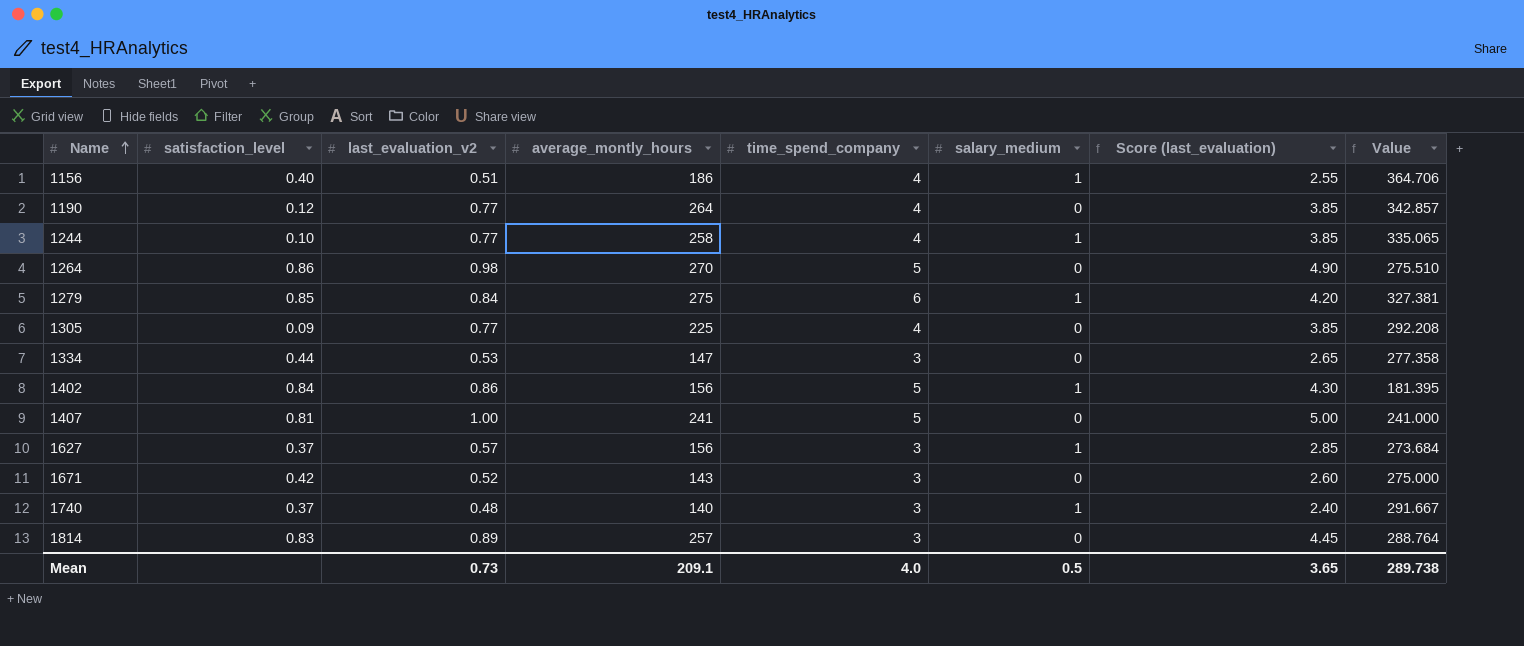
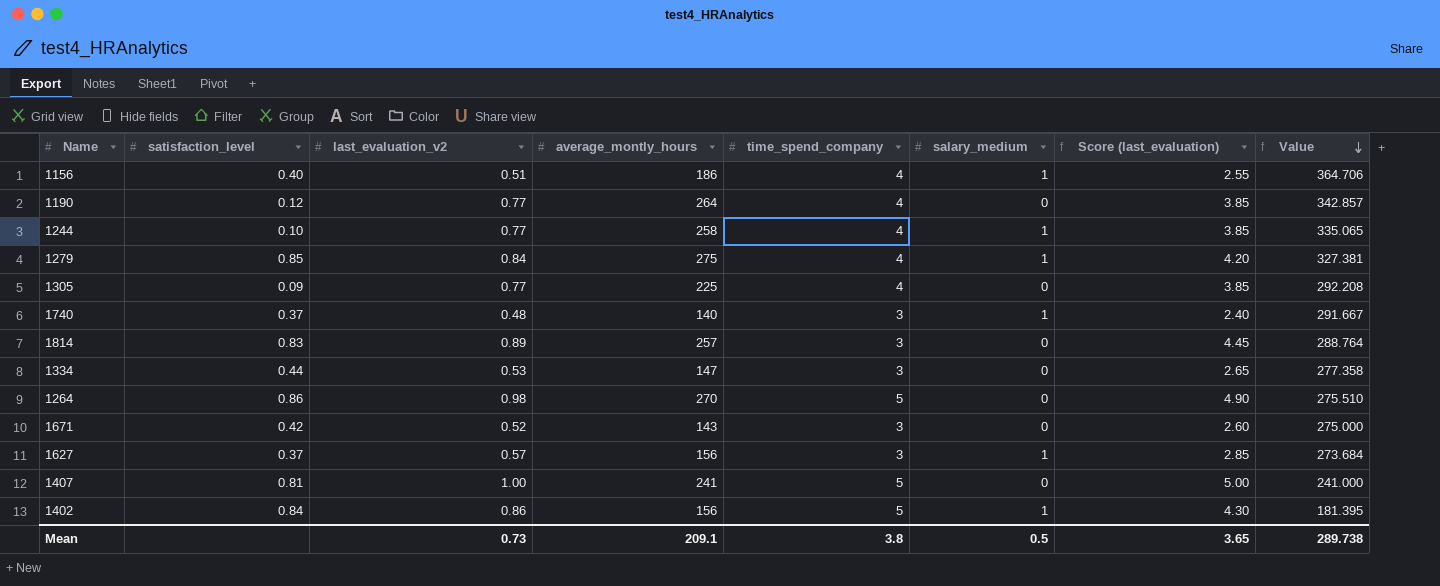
row order: Name ascending -> Value descending
1279 | time_spend_company: 6 -> 4
Mean | time_spend_company: 4.0 -> 3.8

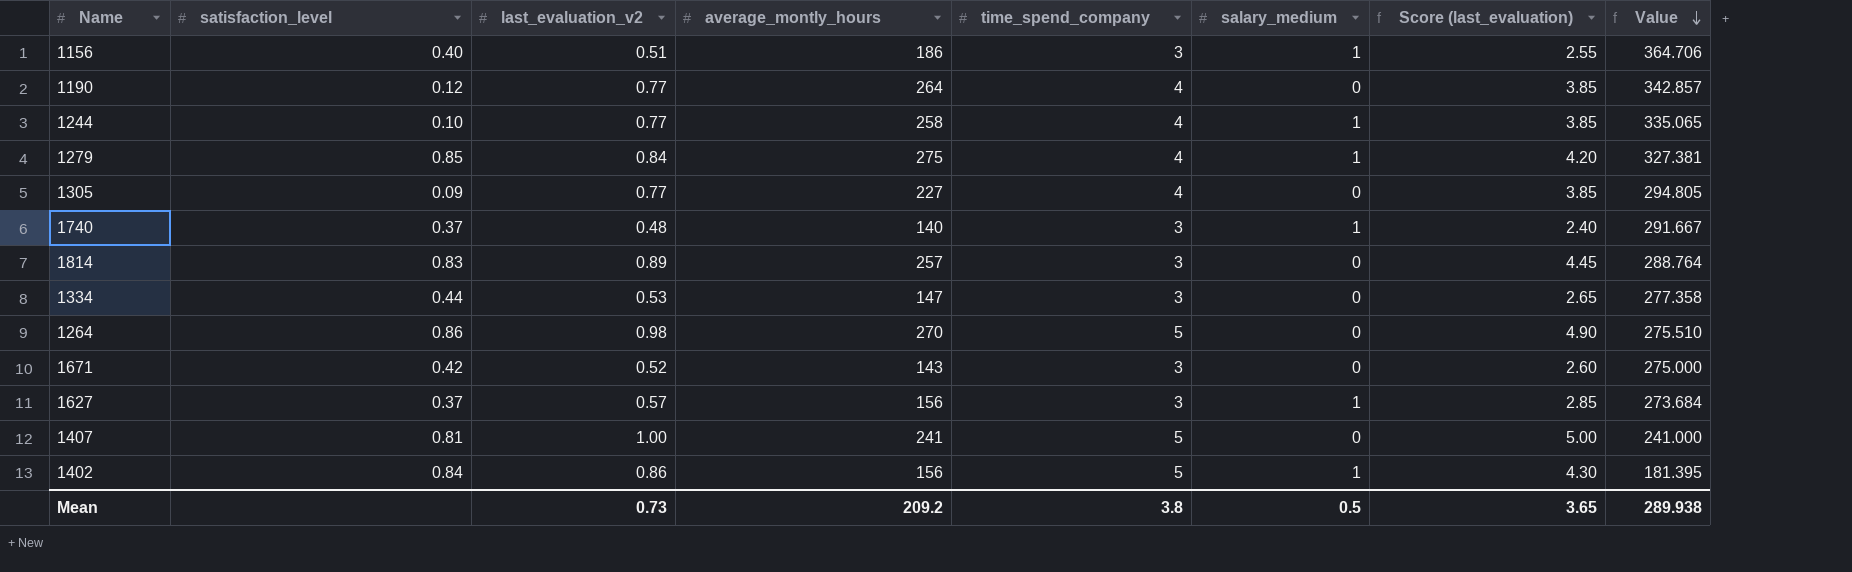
1156 | time_spend_company: 4 -> 3
1305 | average_montly_hours: 225 -> 227
1305 | Value: 292.208 -> 294.805
Mean | average_montly_hours: 209.1 -> 209.2
Mean | Value: 289.738 -> 289.938

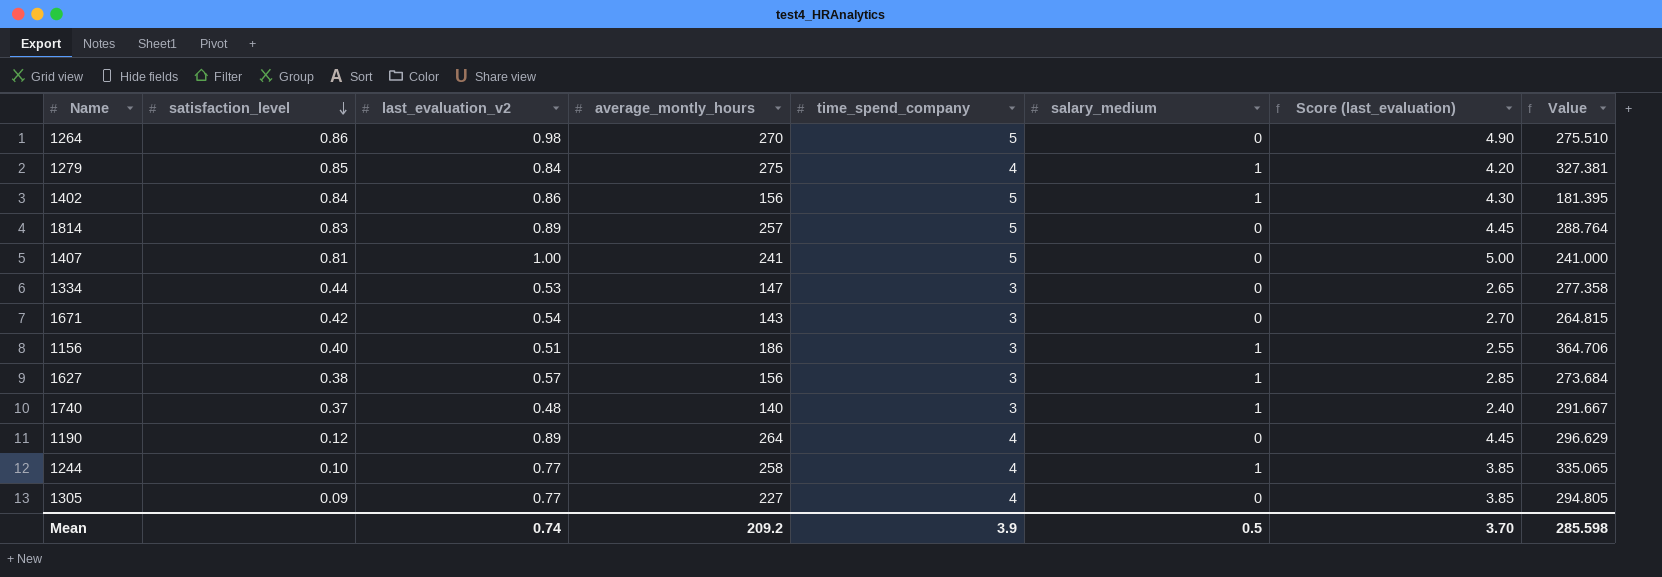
row order: Value descending -> satisfaction_level descending
1814 | time_spend_company: 3 -> 5
1671 | last_evaluation_v2: 0.52 -> 0.54
1671 | Score (last_evaluation): 2.60 -> 2.70
1671 | Value: 275.000 -> 264.815
1627 | satisfaction_level: 0.37 -> 0.38
1190 | last_evaluation_v2: 0.77 -> 0.89
1190 | Score (last_evaluation): 3.85 -> 4.45
1190 | Value: 342.857 -> 296.629
Mean | last_evaluation_v2: 0.73 -> 0.74
Mean | time_spend_company: 3.8 -> 3.9
Mean | Score (last_evaluation): 3.65 -> 3.70
Mean | Value: 289.938 -> 285.598

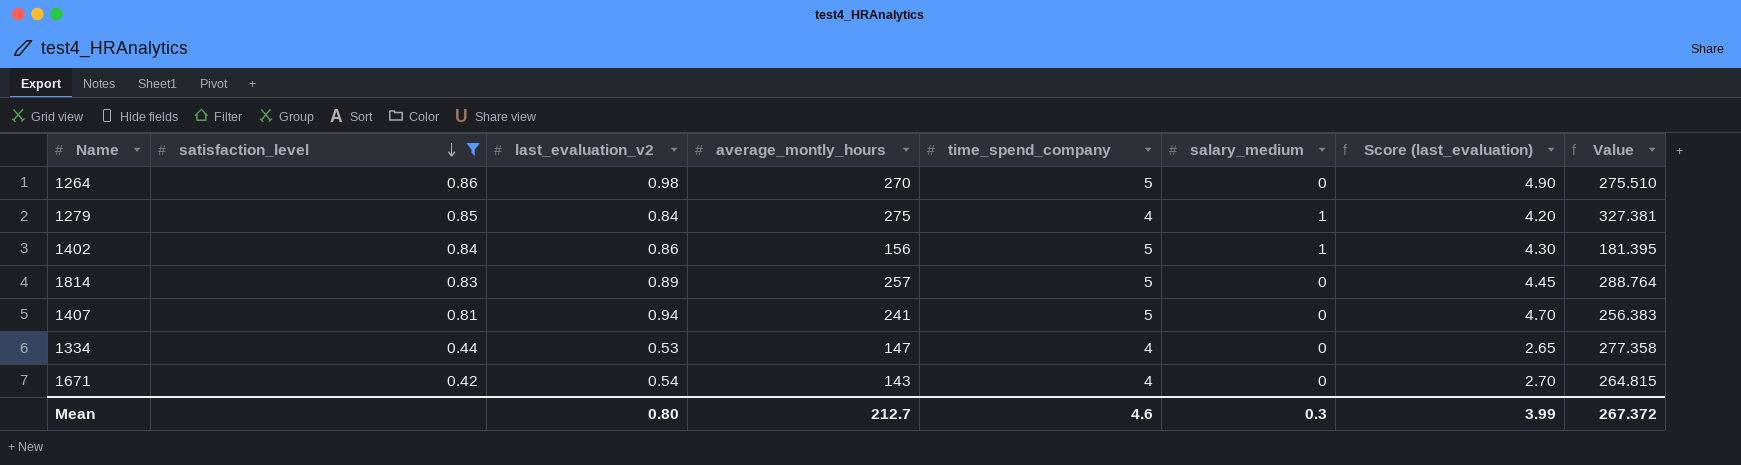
filter: none -> satisfaction_level >= 0.42
1407 | last_evaluation_v2: 1.00 -> 0.94
1407 | Score (last_evaluation): 5.00 -> 4.70
1407 | Value: 241.000 -> 256.383
1334 | time_spend_company: 3 -> 4
1671 | time_spend_company: 3 -> 4
Mean | last_evaluation_v2: 0.74 -> 0.80
Mean | average_montly_hours: 209.2 -> 212.7
Mean | time_spend_company: 3.9 -> 4.6
Mean | salary_medium: 0.5 -> 0.3
Mean | Score (last_evaluation): 3.70 -> 3.99
Mean | Value: 285.598 -> 267.372

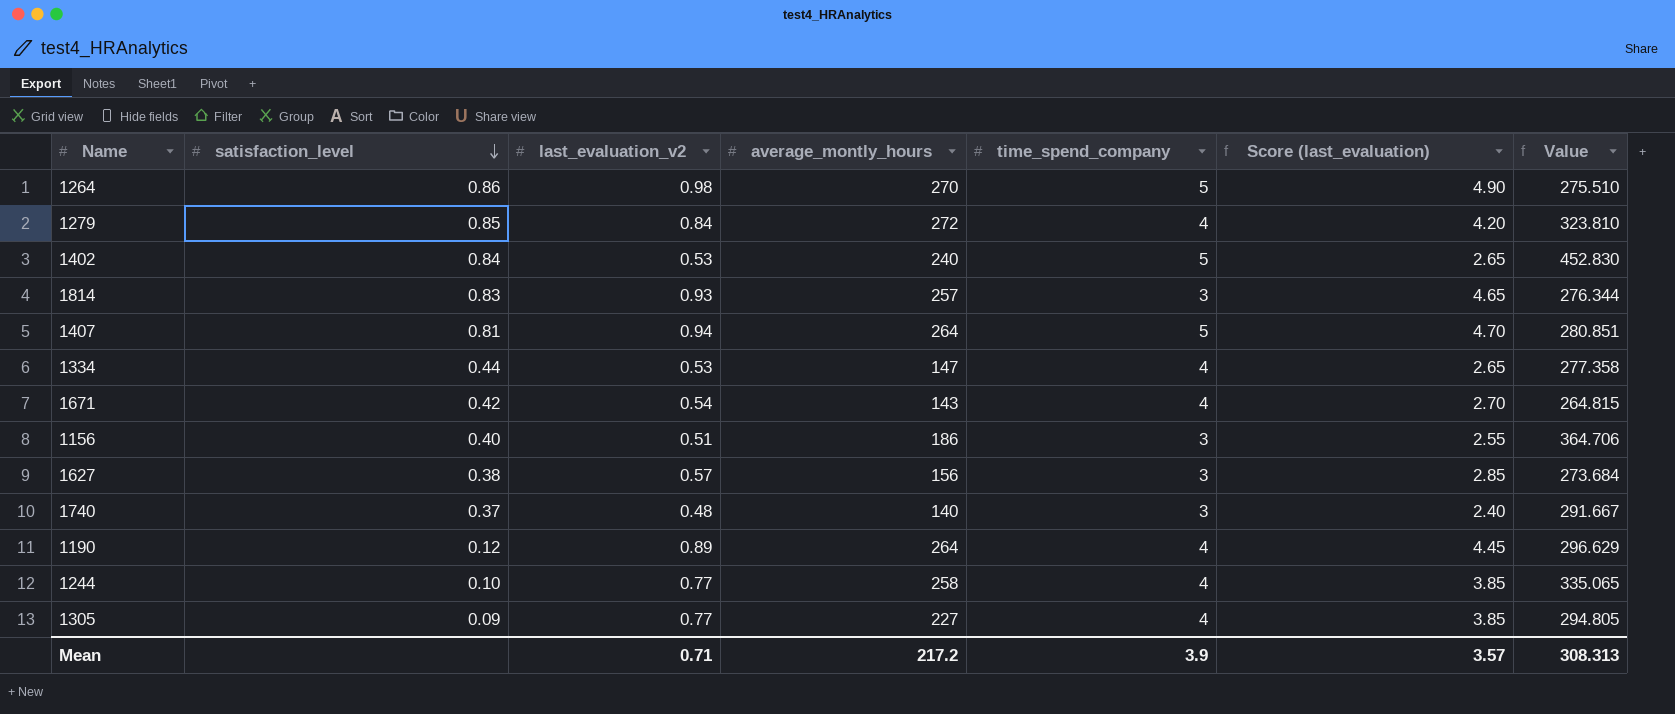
filter: satisfaction_level >= 0.42 -> none
column salary_medium | position: 6 -> none
1279 | average_montly_hours: 275 -> 272
1279 | Value: 327.381 -> 323.810
1402 | last_evaluation_v2: 0.86 -> 0.53
1402 | average_montly_hours: 156 -> 240
1402 | Score (last_evaluation): 4.30 -> 2.65
1402 | Value: 181.395 -> 452.830
1814 | last_evaluation_v2: 0.89 -> 0.93
1814 | time_spend_company: 5 -> 3
1814 | Score (last_evaluation): 4.45 -> 4.65
1814 | Value: 288.764 -> 276.344
1407 | average_montly_hours: 241 -> 264
1407 | Value: 256.383 -> 280.851
Mean | last_evaluation_v2: 0.80 -> 0.71
Mean | average_montly_hours: 212.7 -> 217.2
Mean | time_spend_company: 4.6 -> 3.9
Mean | Score (last_evaluation): 3.99 -> 3.57
Mean | Value: 267.372 -> 308.313

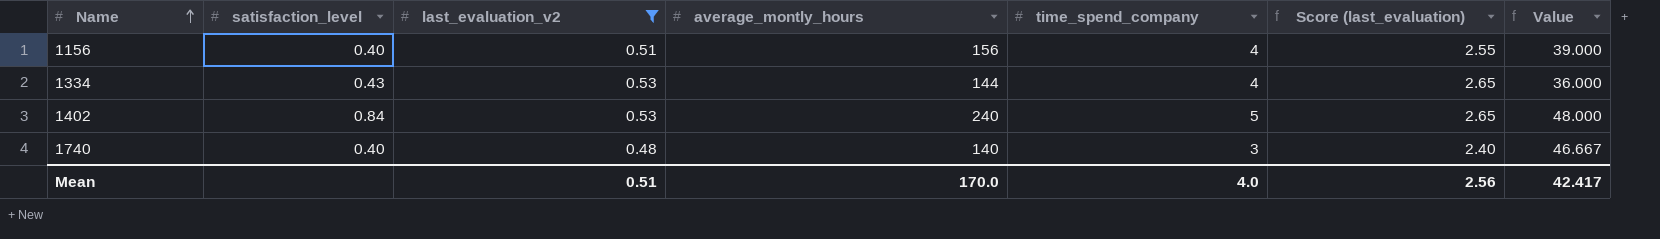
filter: none -> last_evaluation_v2 <= 0.53
row order: satisfaction_level descending -> Name ascending
column Value | formula: [average_montly_hours] / [last_evaluation_v2] -> [average_montly_hours] / [time_spend_company]
1156 | average_montly_hours: 186 -> 156
1156 | time_spend_company: 3 -> 4
1334 | satisfaction_level: 0.44 -> 0.43
1334 | average_montly_hours: 147 -> 144
1740 | satisfaction_level: 0.37 -> 0.40
Mean | last_evaluation_v2: 0.71 -> 0.51
Mean | average_montly_hours: 217.2 -> 170.0
Mean | time_spend_company: 3.9 -> 4.0
Mean | Score (last_evaluation): 3.57 -> 2.56
Mean | Value: 308.313 -> 42.417

